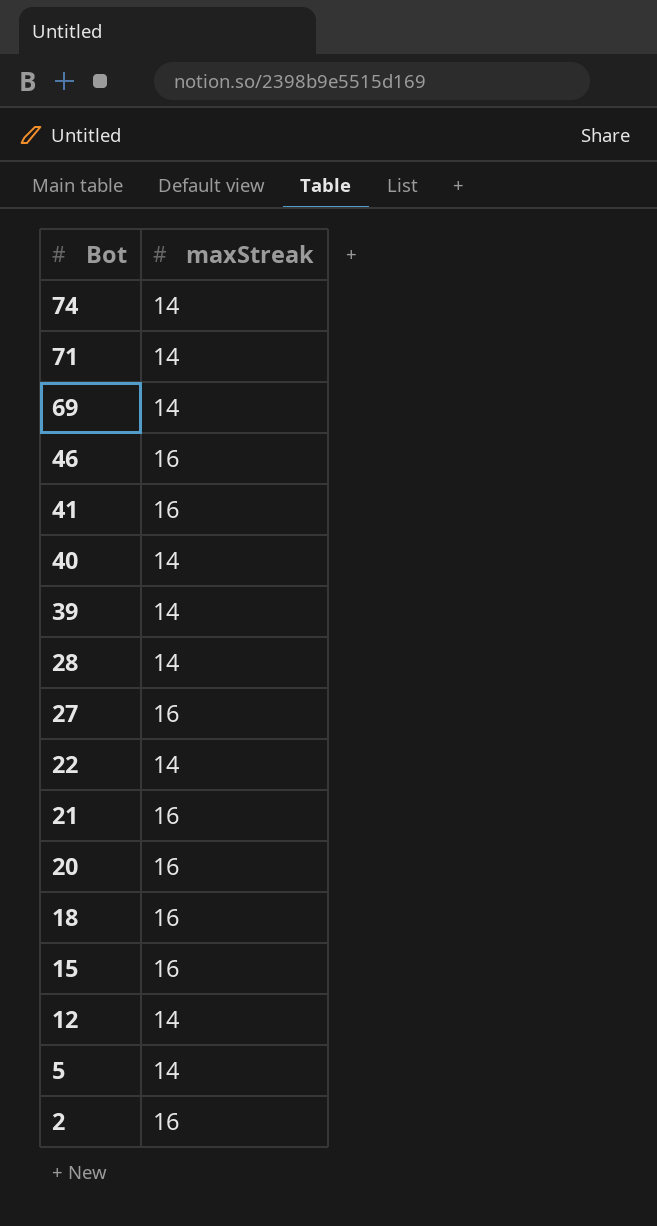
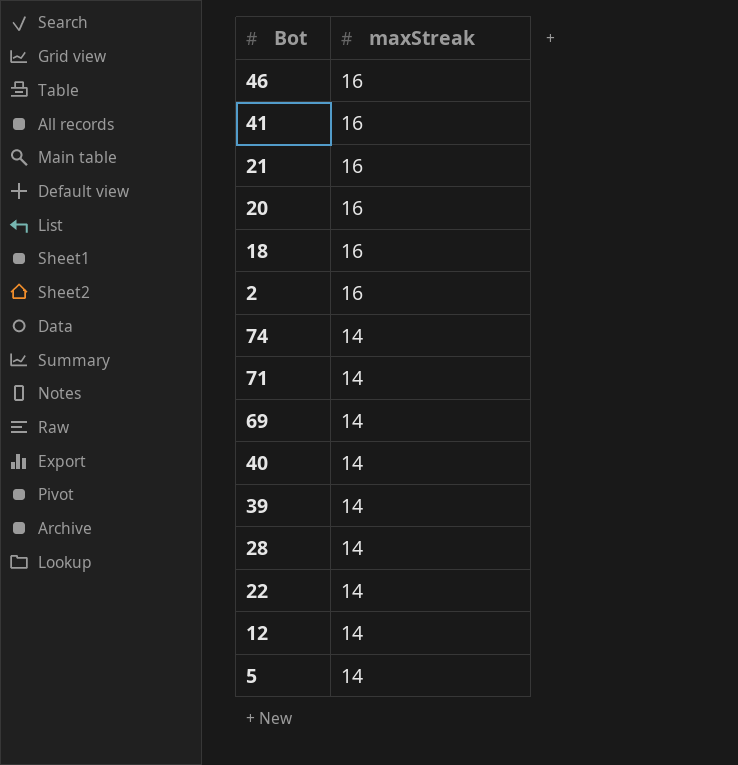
row order: Bot descending -> maxStreak descending
row 27: 16 -> none
row 15: 16 -> none

